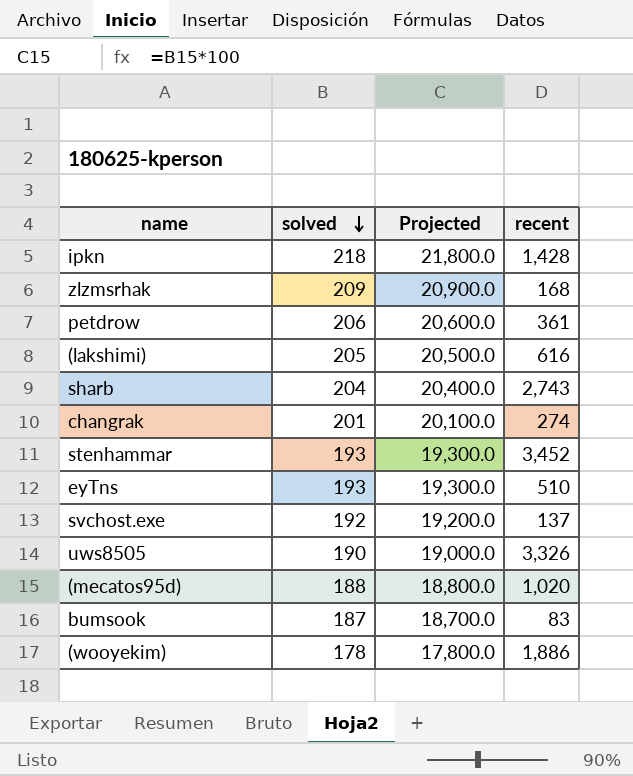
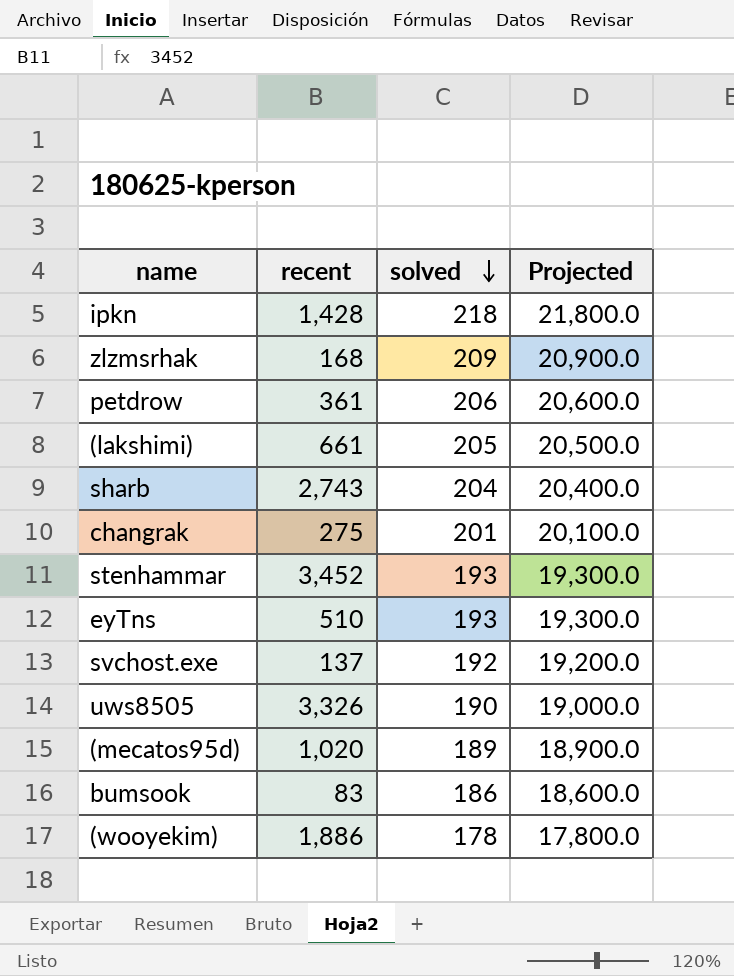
column recent | position: 4 -> 2
(lakshimi) | recent: 616 -> 661
changrak | recent: 274 -> 275
(mecatos95d) | solved: 188 -> 189
(mecatos95d) | Projected: 18,800.0 -> 18,900.0
bumsook | solved: 187 -> 186
bumsook | Projected: 18,700.0 -> 18,600.0

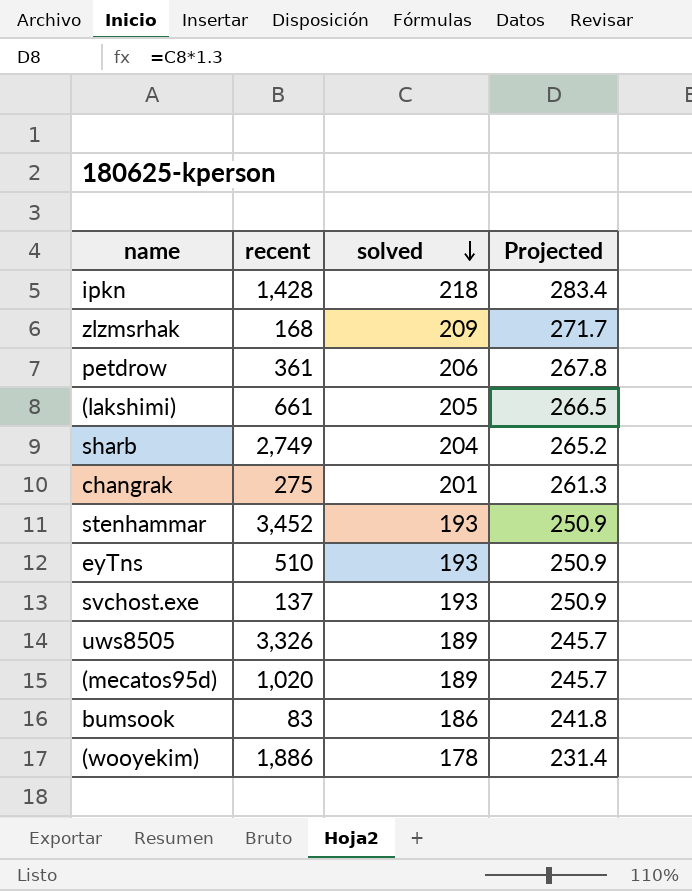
column Projected | formula: [solved] * 100 -> [solved] * 1.3
sharb | recent: 2,743 -> 2,749
svchost.exe | solved: 192 -> 193
uws8505 | solved: 190 -> 189

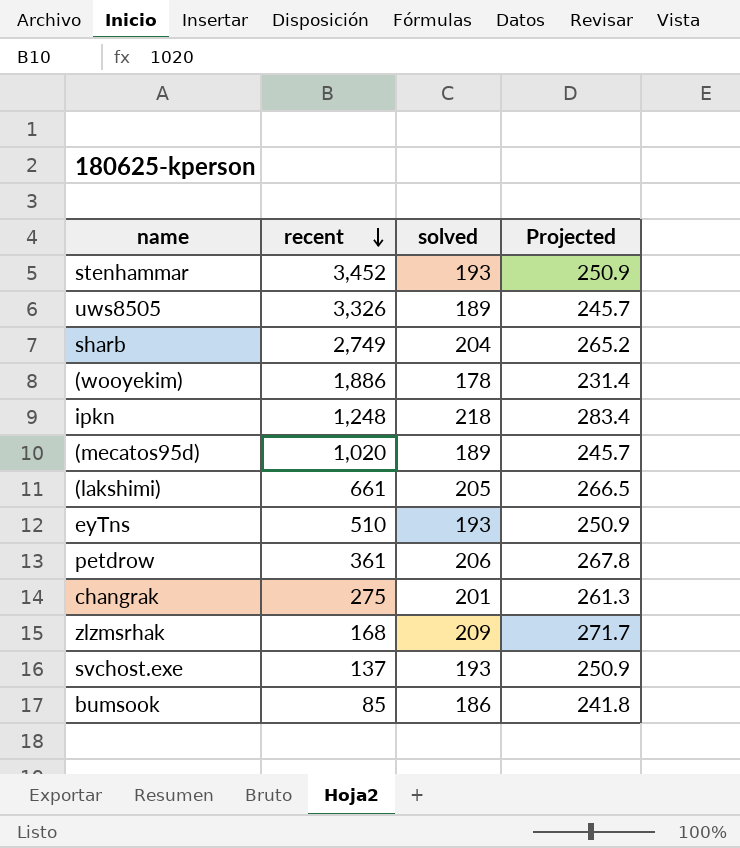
row order: solved descending -> recent descending
ipkn | recent: 1,428 -> 1,248
bumsook | recent: 83 -> 85

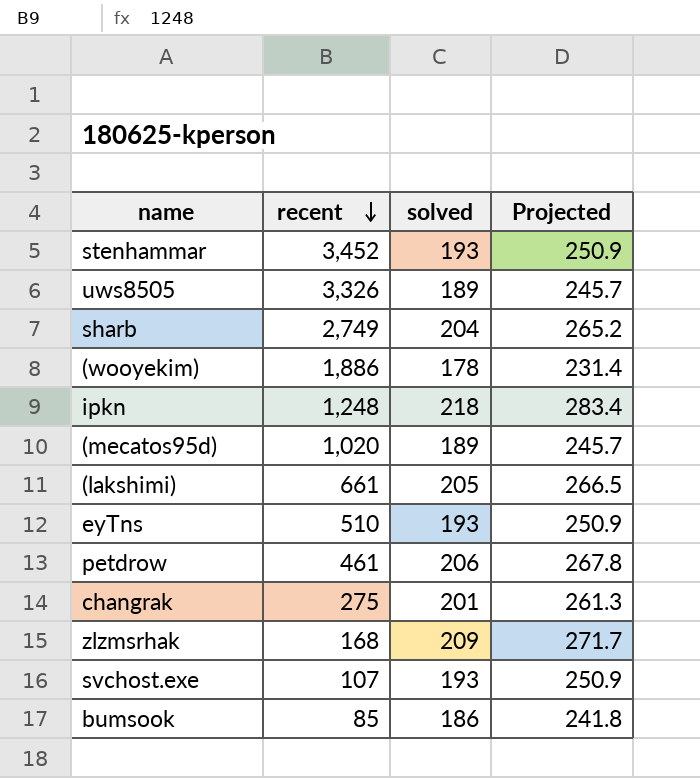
petdrow | recent: 361 -> 461
svchost.exe | recent: 137 -> 107

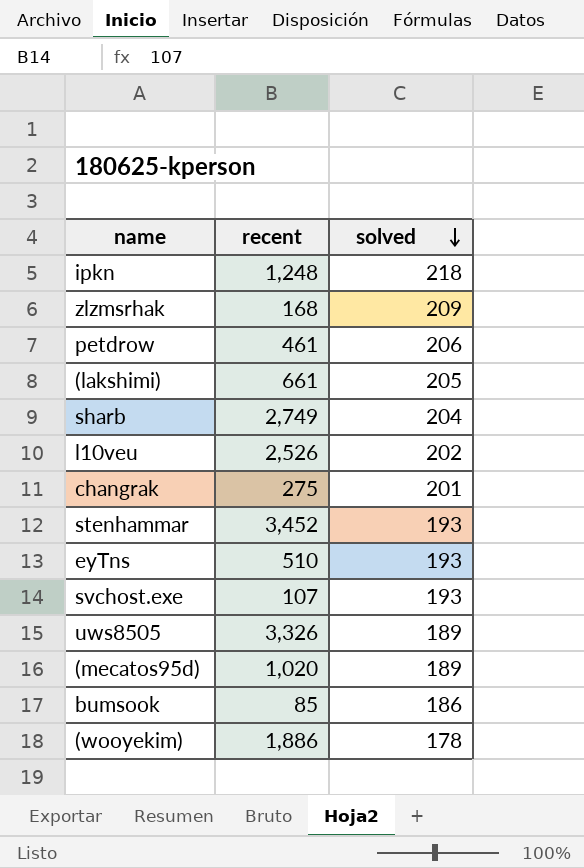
row order: recent descending -> solved descending
column Projected | formula: [solved] * 1.3 -> none
row l10veu: none -> 2,526 | 202

